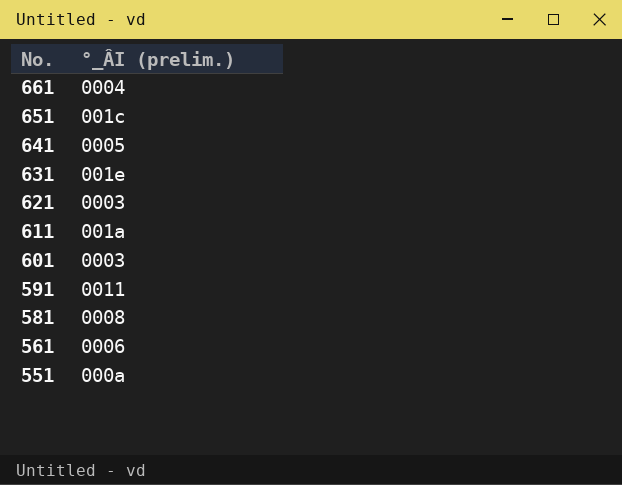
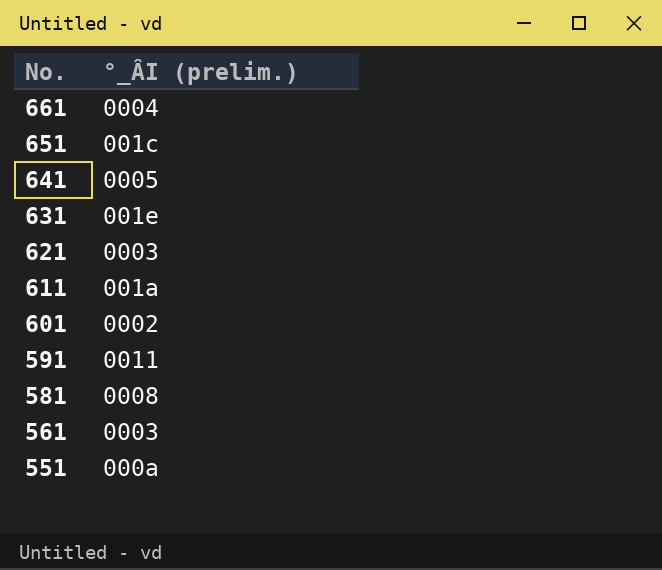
601 | °_ÂI (prelim.): 0003 -> 0002
561 | °_ÂI (prelim.): 0006 -> 0003

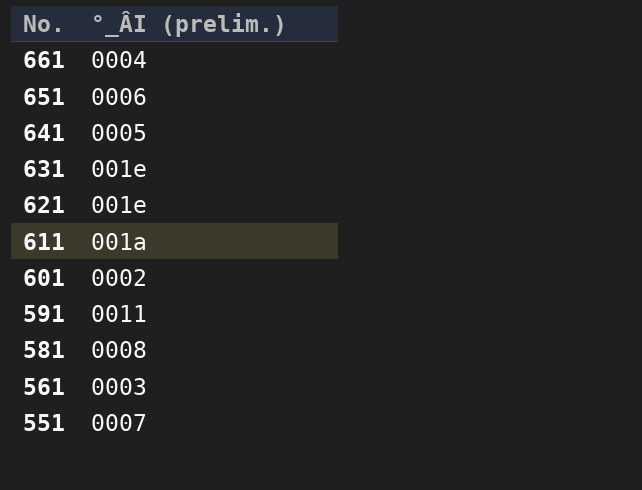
651 | °_ÂI (prelim.): 001c -> 0006
621 | °_ÂI (prelim.): 0003 -> 001e
551 | °_ÂI (prelim.): 000a -> 0007

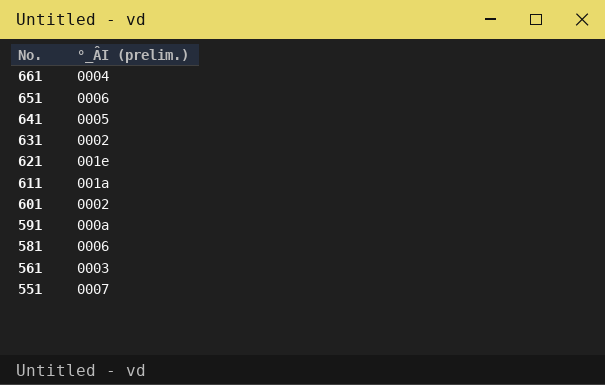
631 | °_ÂI (prelim.): 001e -> 0002
591 | °_ÂI (prelim.): 0011 -> 000a
581 | °_ÂI (prelim.): 0008 -> 0006

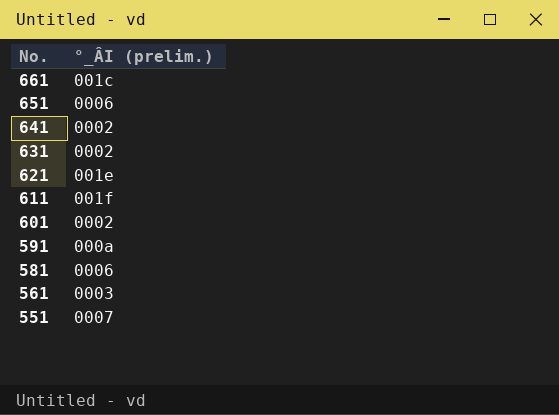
661 | °_ÂI (prelim.): 0004 -> 001c
641 | °_ÂI (prelim.): 0005 -> 0002
611 | °_ÂI (prelim.): 001a -> 001f

